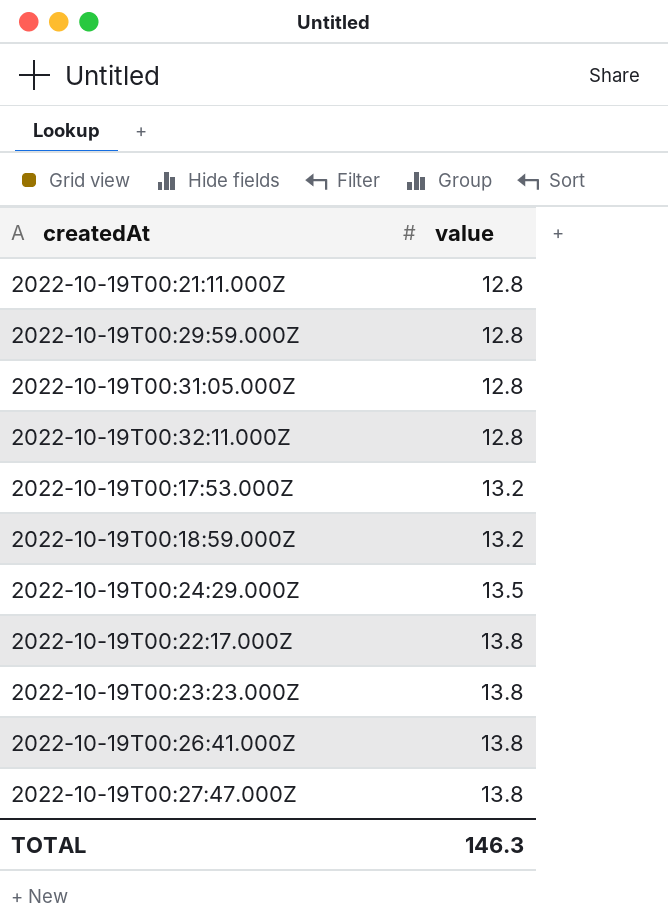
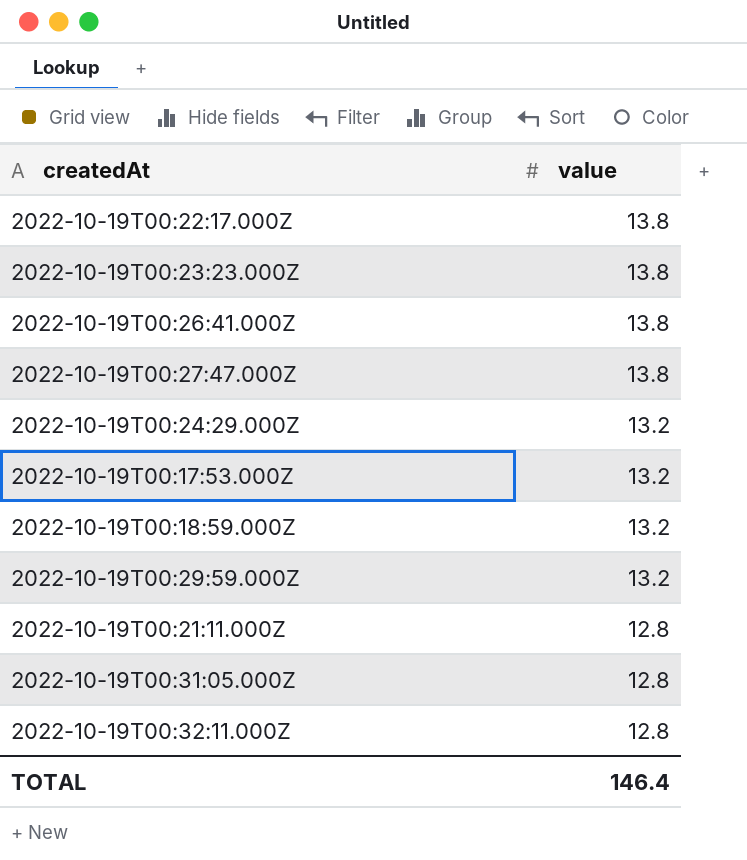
row order: value ascending -> value descending
2022-10-19T00:24:29.000Z | value: 13.5 -> 13.2
2022-10-19T00:29:59.000Z | value: 12.8 -> 13.2
TOTAL | value: 146.3 -> 146.4

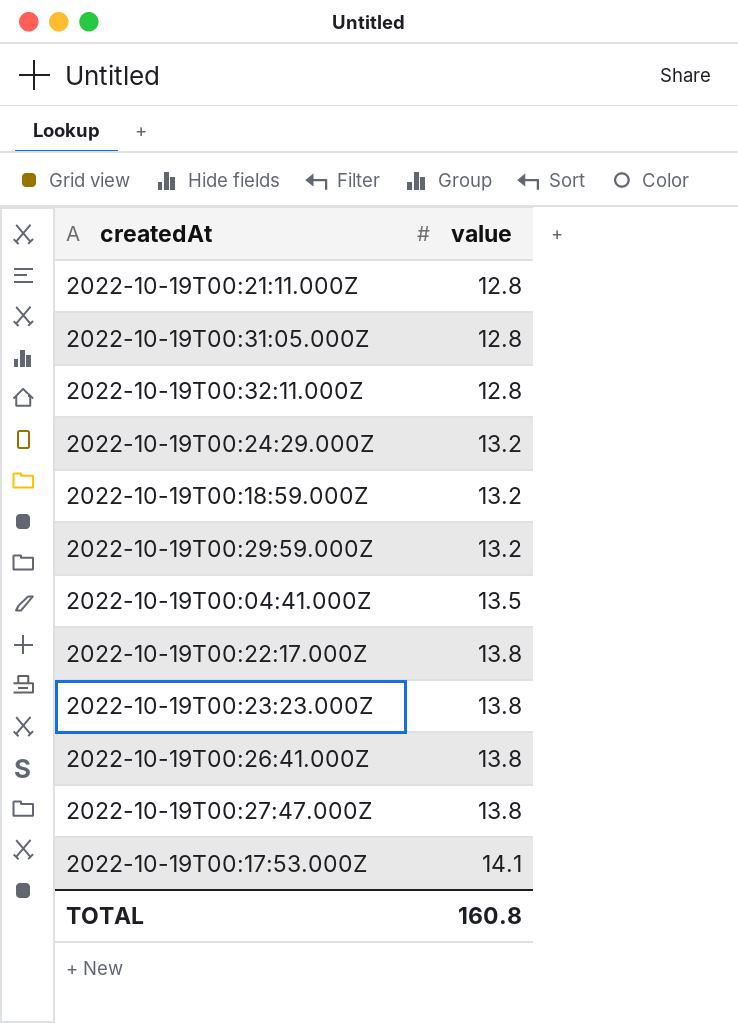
row order: value descending -> value ascending
row 2022-10-19T00:04:41.000Z: none -> 13.5
2022-10-19T00:17:53.000Z | value: 13.2 -> 14.1
TOTAL | value: 146.4 -> 160.8

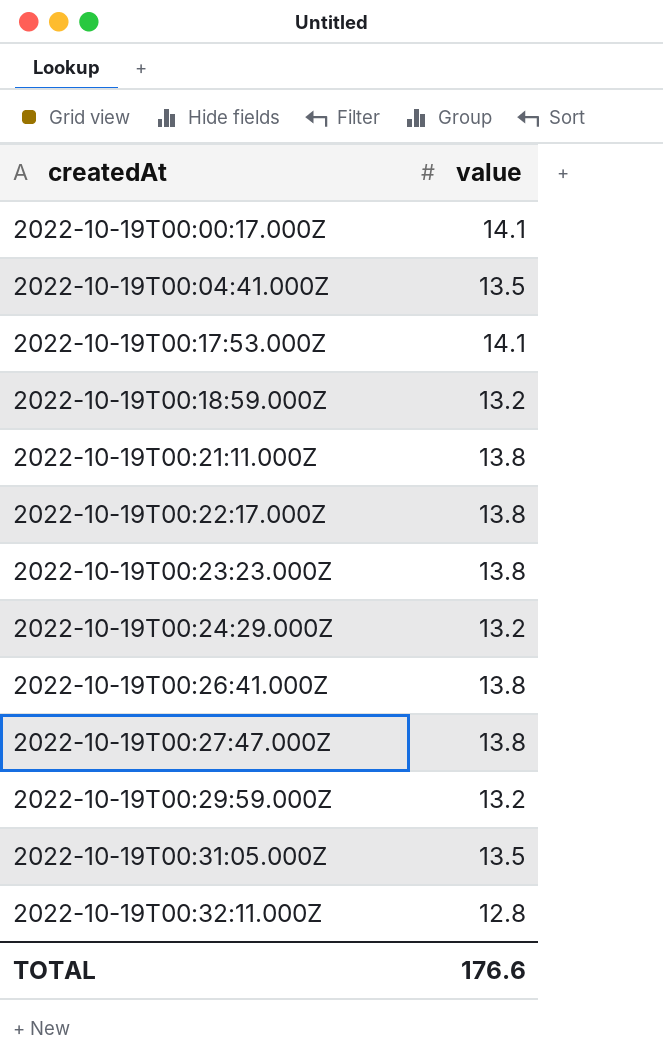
row order: value ascending -> createdAt ascending
row 2022-10-19T00:00:17.000Z: none -> 14.1
2022-10-19T00:21:11.000Z | value: 12.8 -> 13.8
2022-10-19T00:31:05.000Z | value: 12.8 -> 13.5
TOTAL | value: 160.8 -> 176.6

